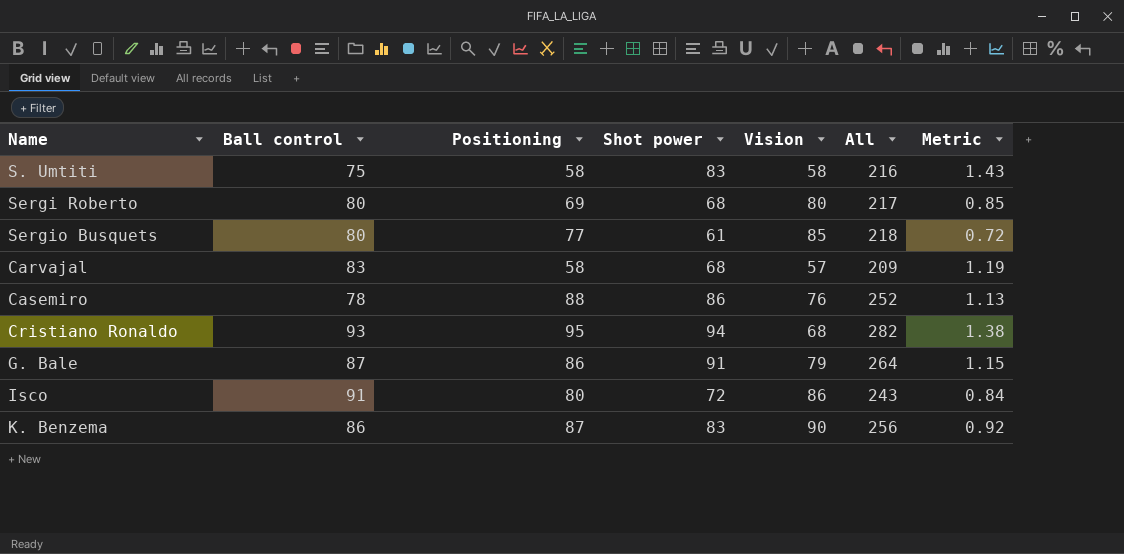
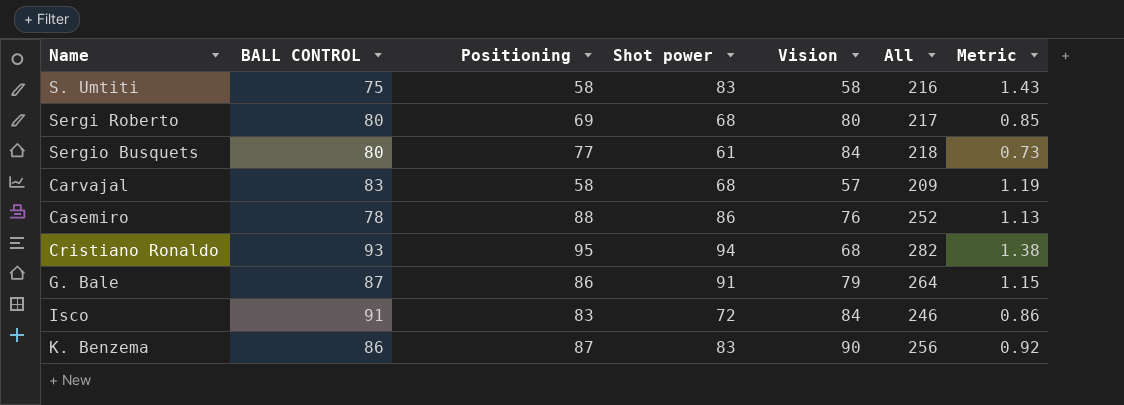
column name: Ball control -> BALL CONTROL
Sergio Busquets | Vision: 85 -> 84
Sergio Busquets | Metric: 0.72 -> 0.73
Isco | Positioning: 80 -> 83
Isco | Vision: 86 -> 84
Isco | All: 243 -> 246
Isco | Metric: 0.84 -> 0.86

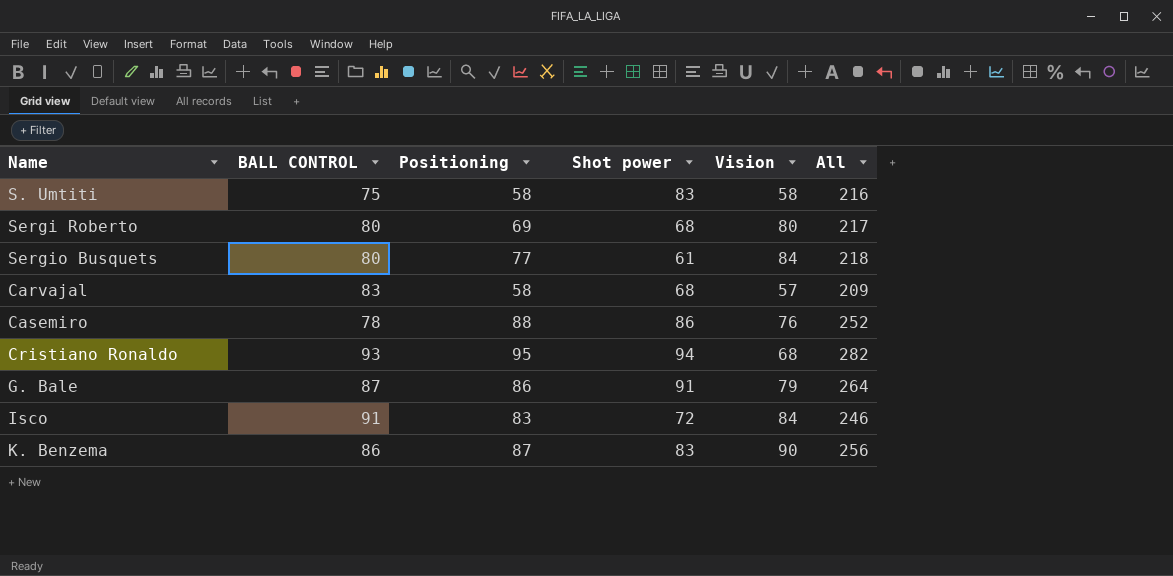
column Metric | formula: [Shot power] / [Vision] -> none

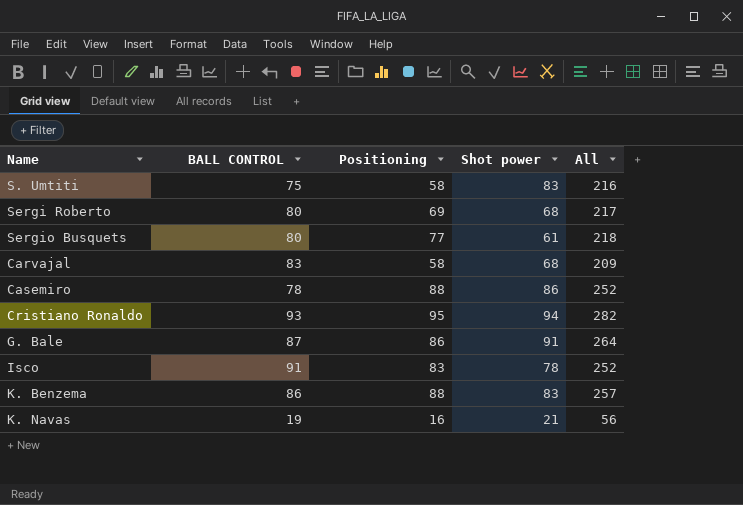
column Vision | position: 5 -> none
Isco | Shot power: 72 -> 78
Isco | All: 246 -> 252
K. Benzema | Positioning: 87 -> 88
K. Benzema | All: 256 -> 257
row K. Navas: none -> 19 | 16 | 21 | 56

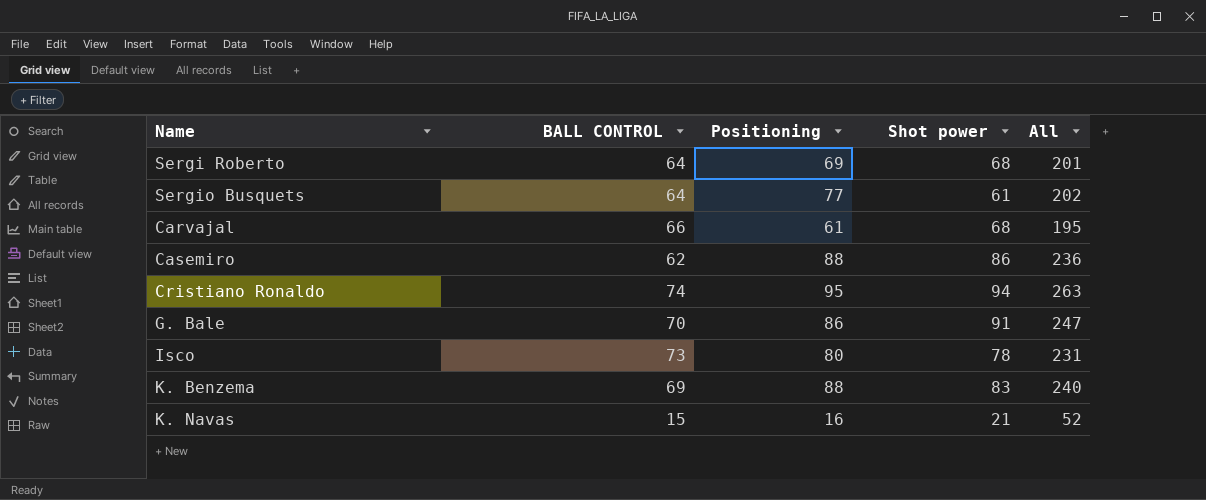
row S. Umtiti: 75 | 58 | 83 | 216 -> none
Sergi Roberto | BALL CONTROL: 80 -> 64
Sergi Roberto | All: 217 -> 201
Sergio Busquets | BALL CONTROL: 80 -> 64
Sergio Busquets | All: 218 -> 202
Carvajal | BALL CONTROL: 83 -> 66
Carvajal | Positioning: 58 -> 61
Carvajal | All: 209 -> 195
Casemiro | BALL CONTROL: 78 -> 62
Casemiro | All: 252 -> 236
Cristiano Ronaldo | BALL CONTROL: 93 -> 74
Cristiano Ronaldo | All: 282 -> 263
G. Bale | BALL CONTROL: 87 -> 70
G. Bale | All: 264 -> 247
Isco | BALL CONTROL: 91 -> 73
Isco | Positioning: 83 -> 80
Isco | All: 252 -> 231
K. Benzema | BALL CONTROL: 86 -> 69
K. Benzema | All: 257 -> 240
K. Navas | BALL CONTROL: 19 -> 15
K. Navas | All: 56 -> 52

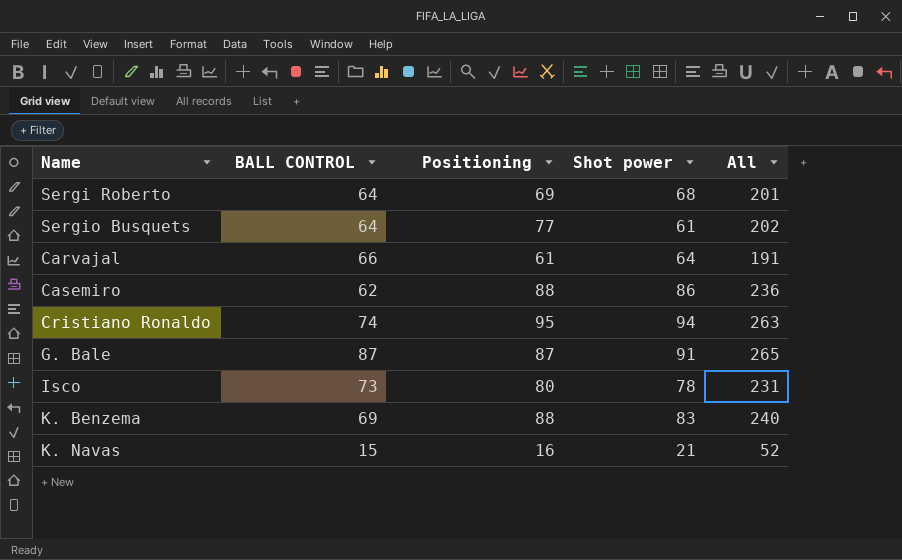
Carvajal | Shot power: 68 -> 64
Carvajal | All: 195 -> 191
G. Bale | BALL CONTROL: 70 -> 87
G. Bale | Positioning: 86 -> 87
G. Bale | All: 247 -> 265

